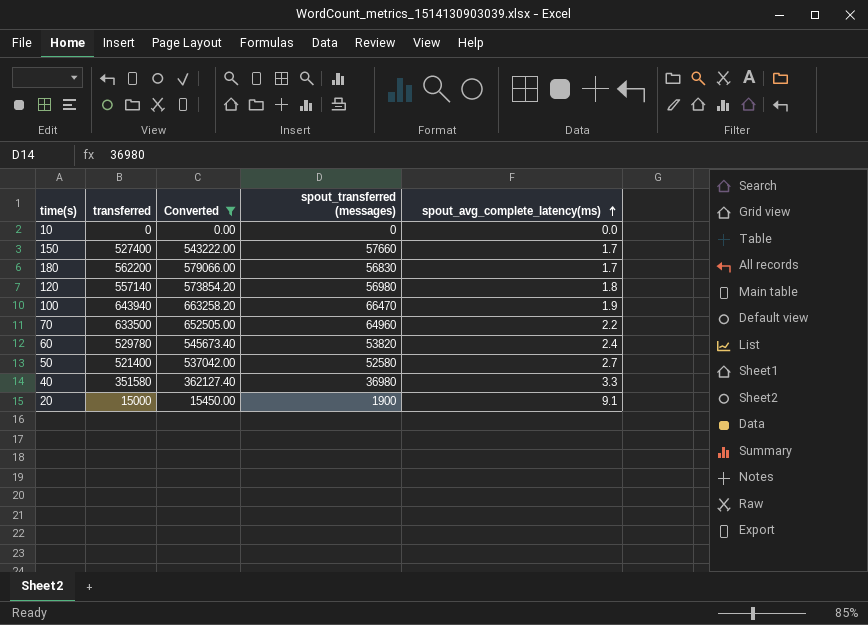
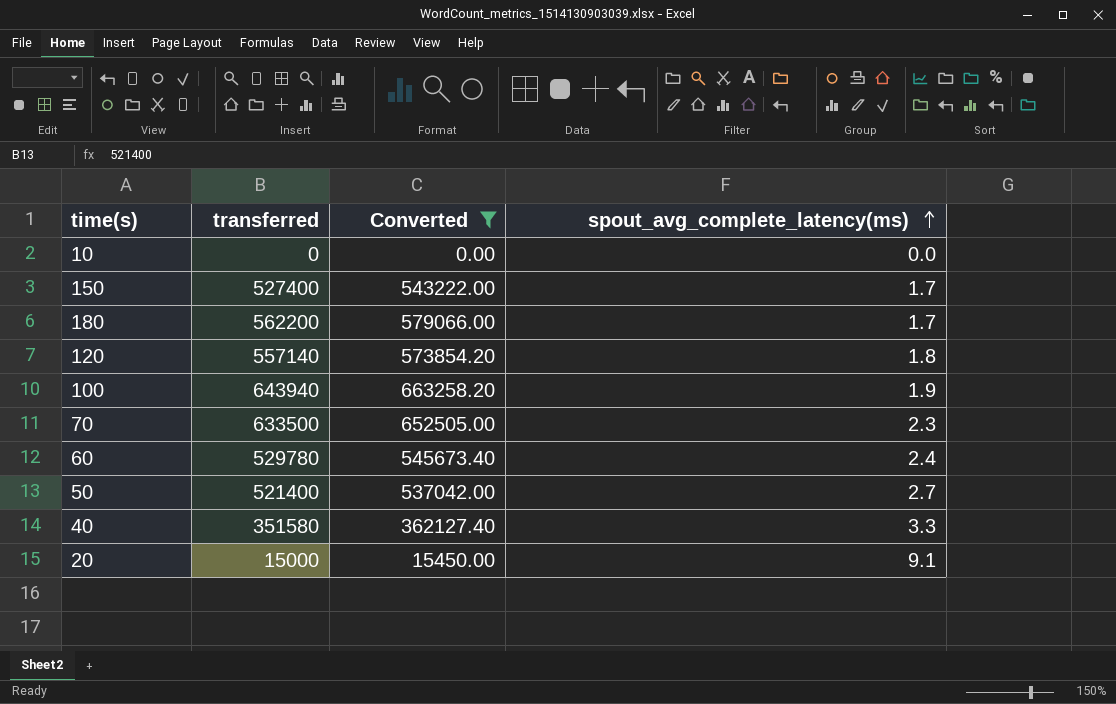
column spout_transferred (messages) | position: 4 -> none
70 | spout_avg_complete_latency(ms): 2.2 -> 2.3

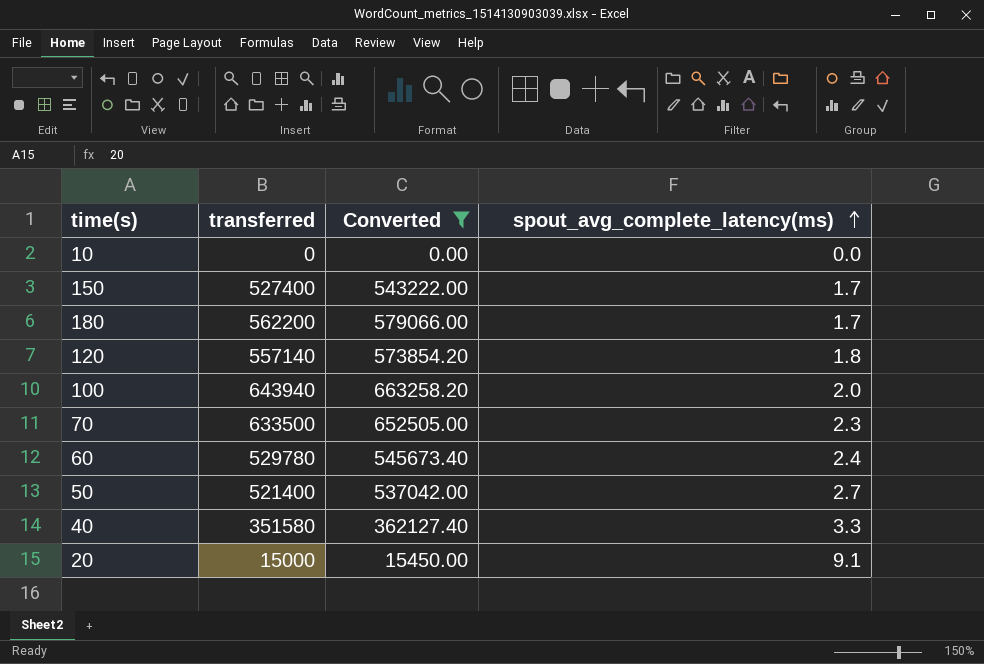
100 | spout_avg_complete_latency(ms): 1.9 -> 2.0

